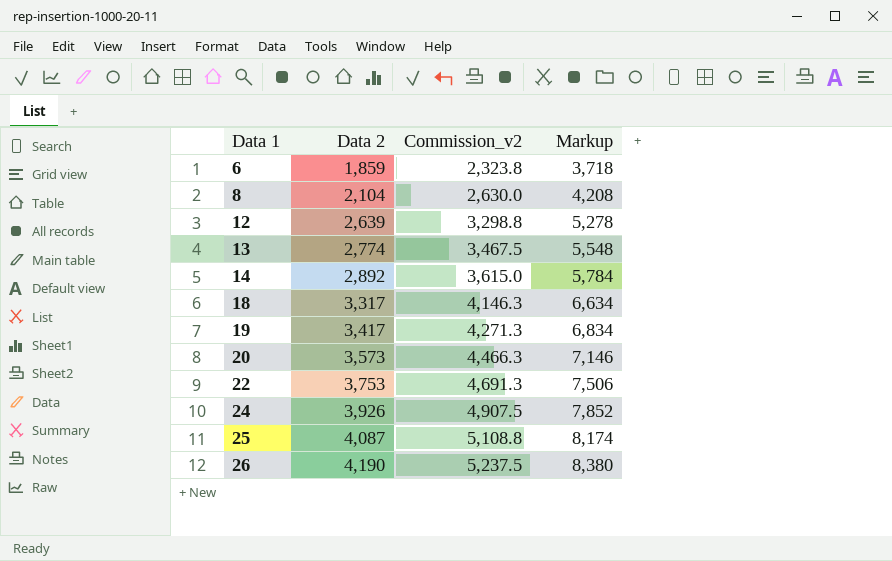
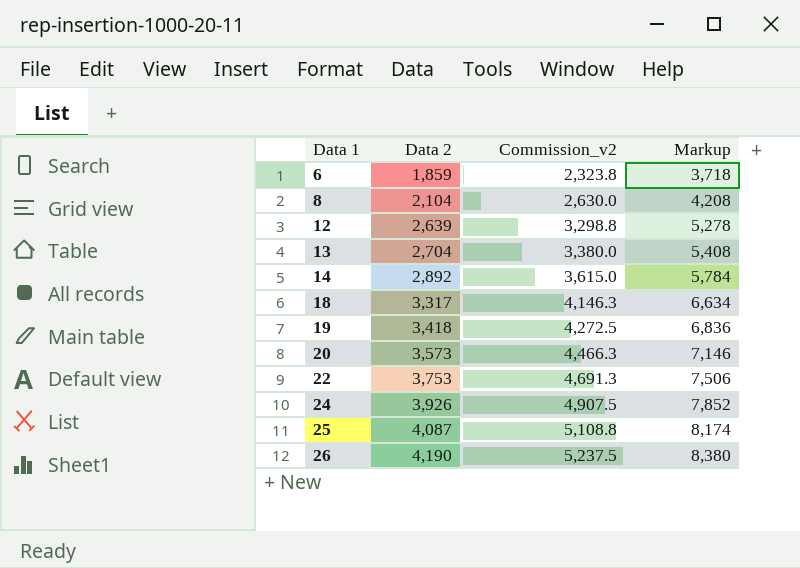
13 | Data 2: 2,774 -> 2,704
13 | Commission_v2: 3,467.5 -> 3,380.0
13 | Markup: 5,548 -> 5,408
19 | Data 2: 3,417 -> 3,418
19 | Commission_v2: 4,271.3 -> 4,272.5
19 | Markup: 6,834 -> 6,836

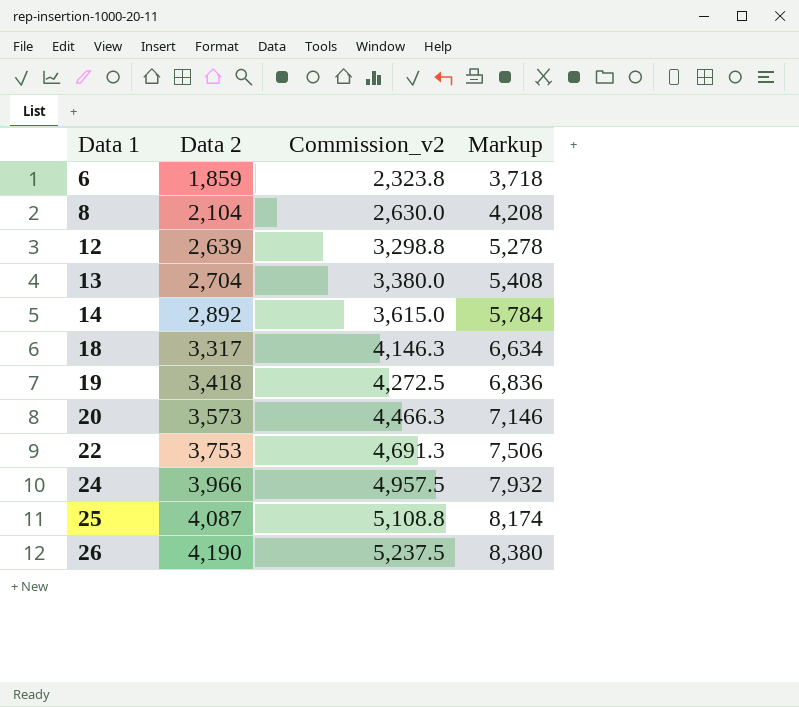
24 | Data 2: 3,926 -> 3,966
24 | Commission_v2: 4,907.5 -> 4,957.5
24 | Markup: 7,852 -> 7,932

